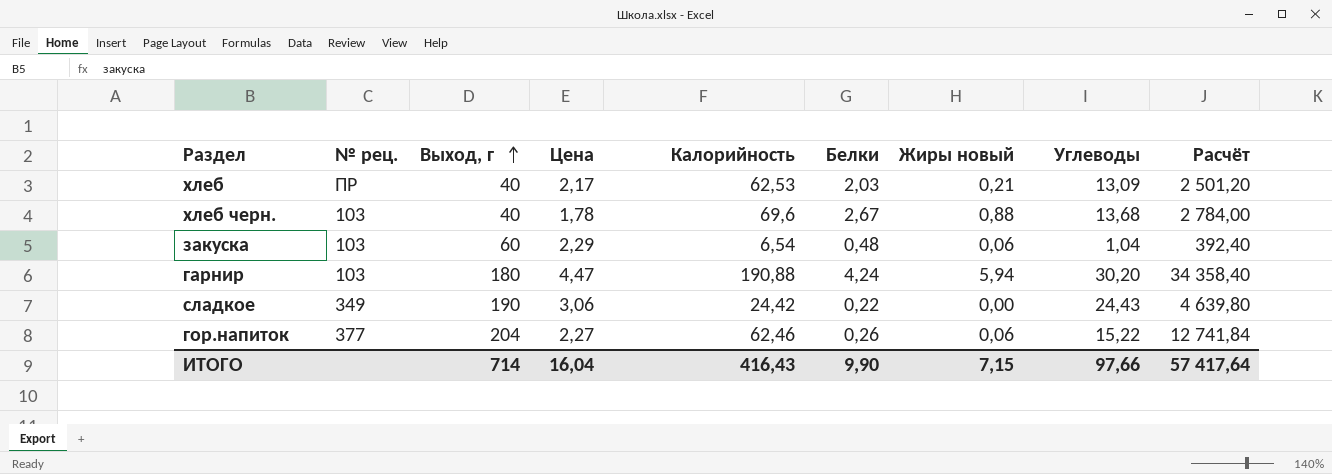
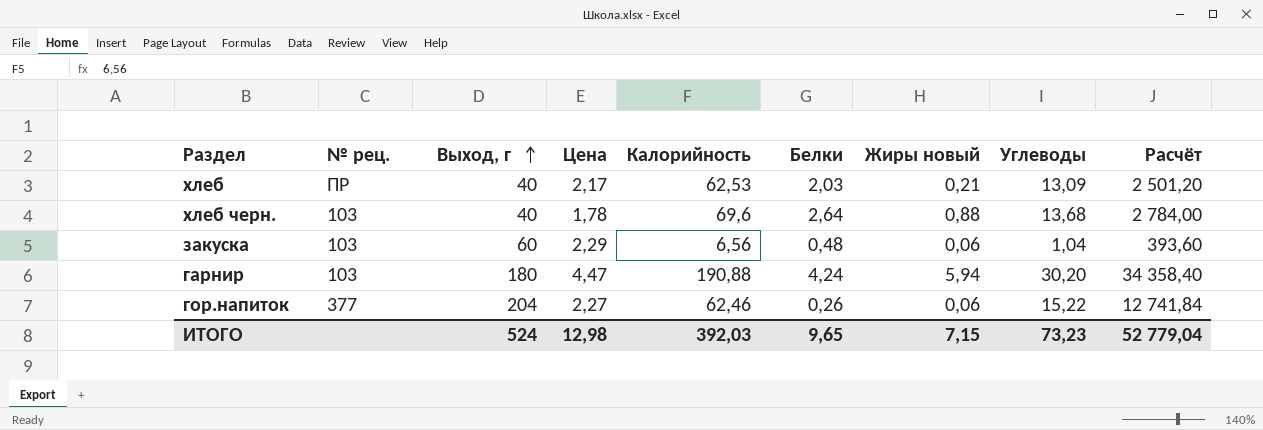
row сладкое: 349 | 190 | 3,06 | 24,42 | 0,22 | 0,00 | 24,43 | 4 639,80 -> none
хлеб черн. | Белки: 2,67 -> 2,64
закуска | Калорийность: 6,54 -> 6,56
закуска | Расчёт: 392,40 -> 393,60
ИТОГО | Выход, г: 714 -> 524
ИТОГО | Цена: 16,04 -> 12,98
ИТОГО | Калорийность: 416,43 -> 392,03
ИТОГО | Белки: 9,90 -> 9,65
ИТОГО | Углеводы: 97,66 -> 73,23
ИТОГО | Расчёт: 57 417,64 -> 52 779,04

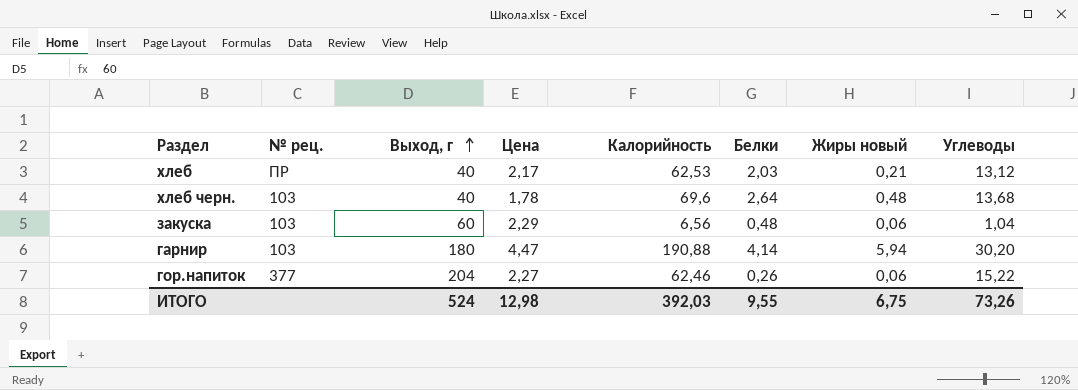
column Расчёт | formula: [Выход, г] * [Калорийность] -> none
хлеб | Углеводы: 13,09 -> 13,12
хлеб черн. | Жиры новый: 0,88 -> 0,48
гарнир | Белки: 4,24 -> 4,14
ИТОГО | Белки: 9,65 -> 9,55
ИТОГО | Жиры новый: 7,15 -> 6,75
ИТОГО | Углеводы: 73,23 -> 73,26

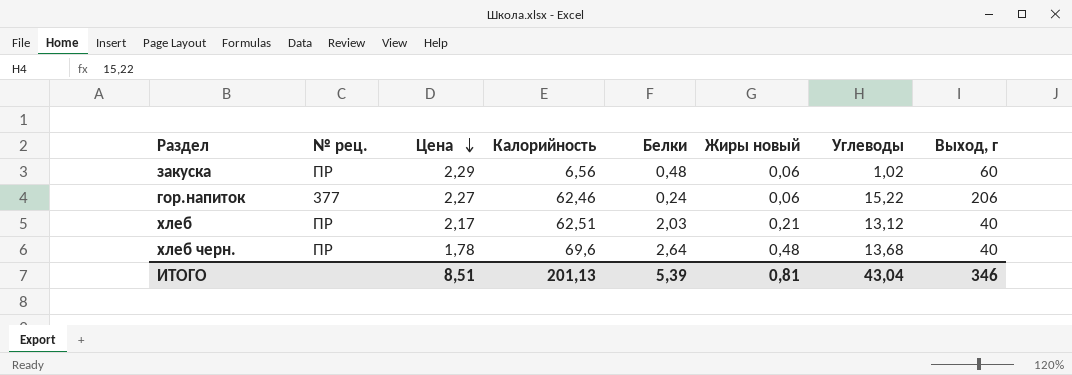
row order: Выход, г ascending -> Цена descending
column Выход, г | position: 3 -> 8
row гарнир: 103 | 180 | 4,47 | 190,88 | 4,14 | 5,94 | 30,20 -> none
закуска | № рец.: 103 -> ПР
закуска | Углеводы: 1,04 -> 1,02
гор.напиток | Белки: 0,26 -> 0,24
гор.напиток | Выход, г: 204 -> 206
хлеб | Калорийность: 62,53 -> 62,51
хлеб черн. | № рец.: 103 -> ПР
ИТОГО | Цена: 12,98 -> 8,51
ИТОГО | Калорийность: 392,03 -> 201,13
ИТОГО | Белки: 9,55 -> 5,39
ИТОГО | Жиры новый: 6,75 -> 0,81
ИТОГО | Углеводы: 73,26 -> 43,04
ИТОГО | Выход, г: 524 -> 346

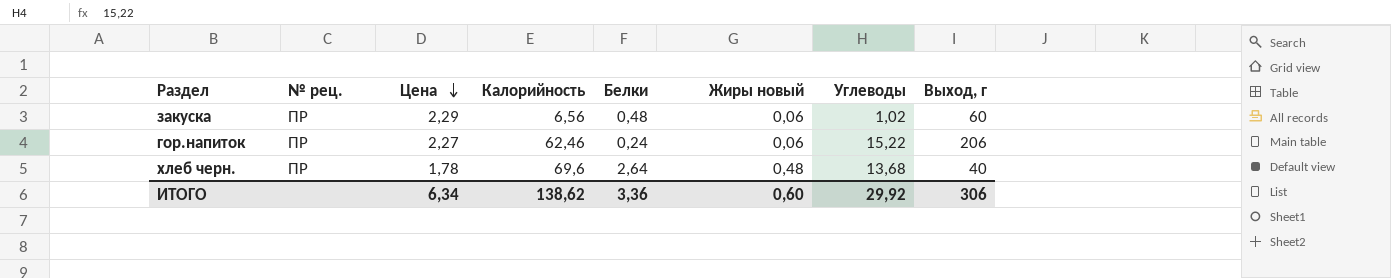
row хлеб: ПР | 2,17 | 62,51 | 2,03 | 0,21 | 13,12 | 40 -> none
гор.напиток | № рец.: 377 -> ПР
ИТОГО | Цена: 8,51 -> 6,34
ИТОГО | Калорийность: 201,13 -> 138,62
ИТОГО | Белки: 5,39 -> 3,36
ИТОГО | Жиры новый: 0,81 -> 0,60
ИТОГО | Углеводы: 43,04 -> 29,92
ИТОГО | Выход, г: 346 -> 306

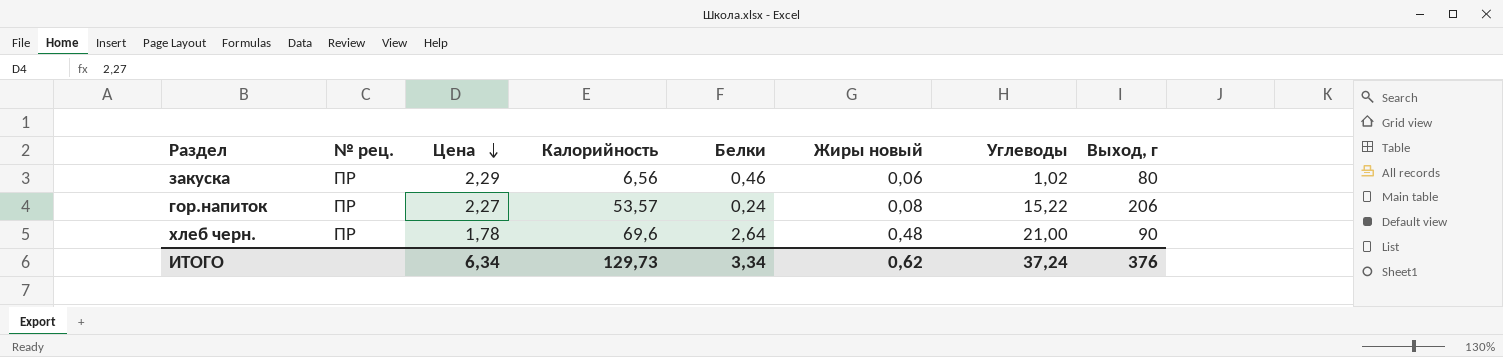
закуска | Белки: 0,48 -> 0,46
закуска | Выход, г: 60 -> 80
гор.напиток | Калорийность: 62,46 -> 53,57
гор.напиток | Жиры новый: 0,06 -> 0,08
хлеб черн. | Углеводы: 13,68 -> 21,00
хлеб черн. | Выход, г: 40 -> 90
ИТОГО | Калорийность: 138,62 -> 129,73
ИТОГО | Белки: 3,36 -> 3,34
ИТОГО | Жиры новый: 0,60 -> 0,62
ИТОГО | Углеводы: 29,92 -> 37,24
ИТОГО | Выход, г: 306 -> 376

